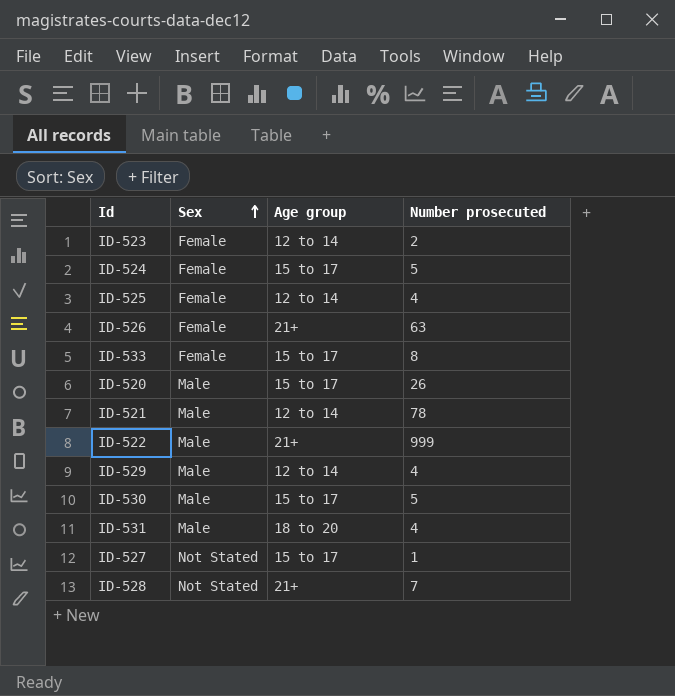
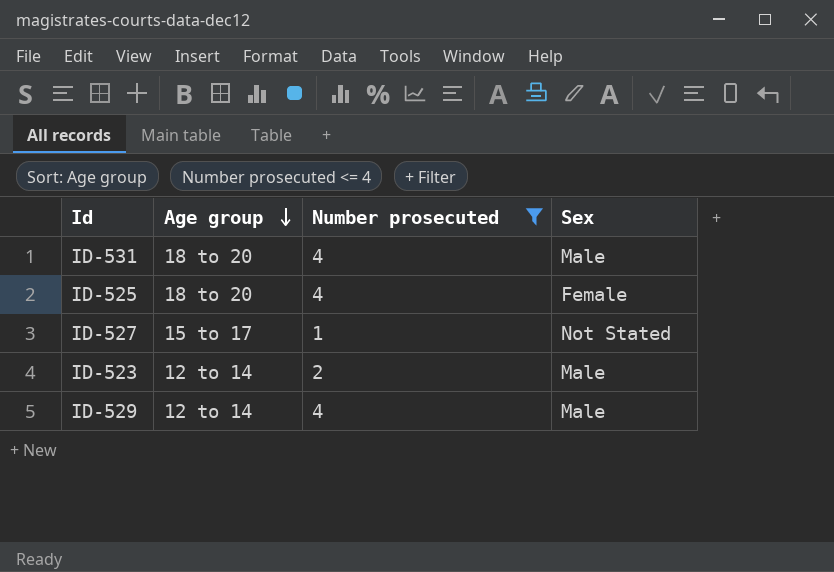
filter: none -> Number prosecuted <= 4
row order: Sex ascending -> Age group descending
column Sex | position: 2 -> 4
ID-525 | Age group: 12 to 14 -> 18 to 20
ID-523 | Sex: Female -> Male

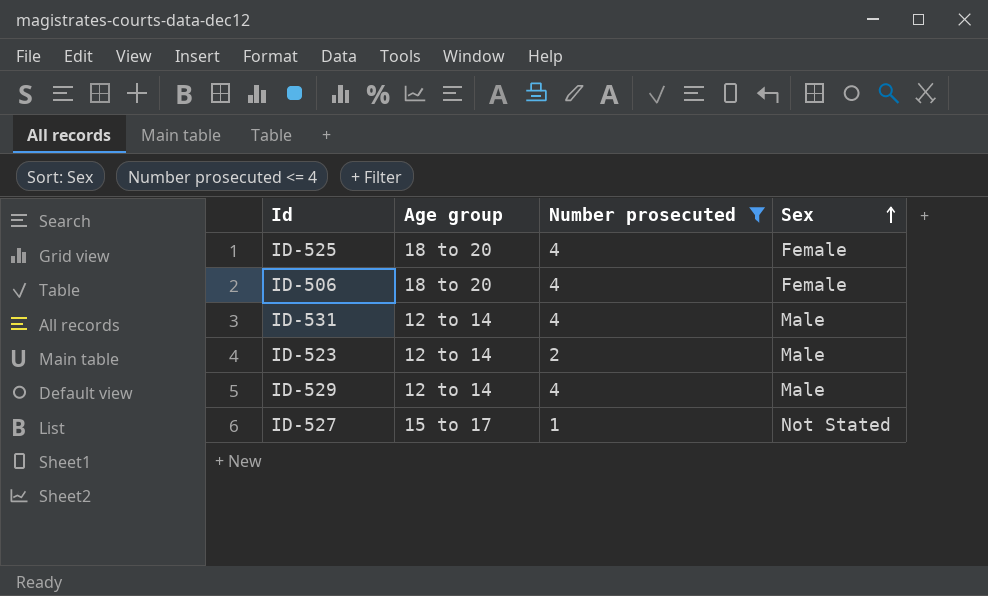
row order: Age group descending -> Sex ascending
row ID-506: none -> 18 to 20 | 4 | Female
ID-531 | Age group: 18 to 20 -> 12 to 14

